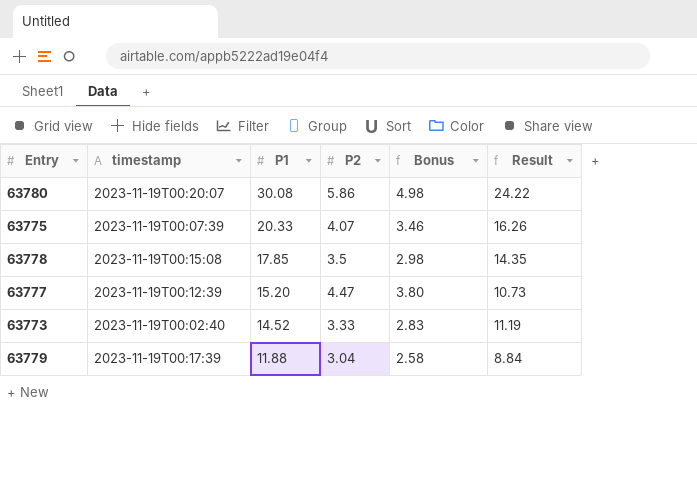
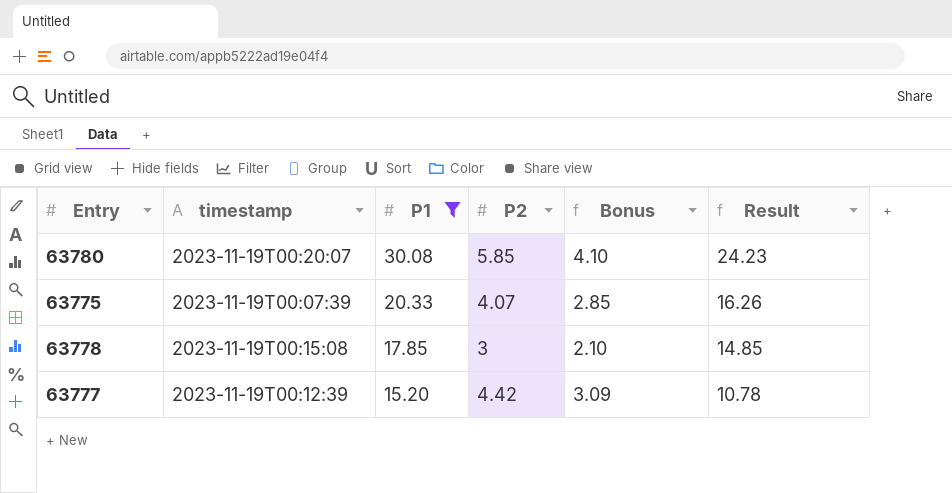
filter: none -> P1 >= 15.20
column Bonus | formula: [P2] * 0.85 -> [P2] * 0.7
63780 | P2: 5.86 -> 5.85
63780 | Result: 24.22 -> 24.23
63778 | P2: 3.5 -> 3
63778 | Result: 14.35 -> 14.85
63777 | P2: 4.47 -> 4.42
63777 | Result: 10.73 -> 10.78

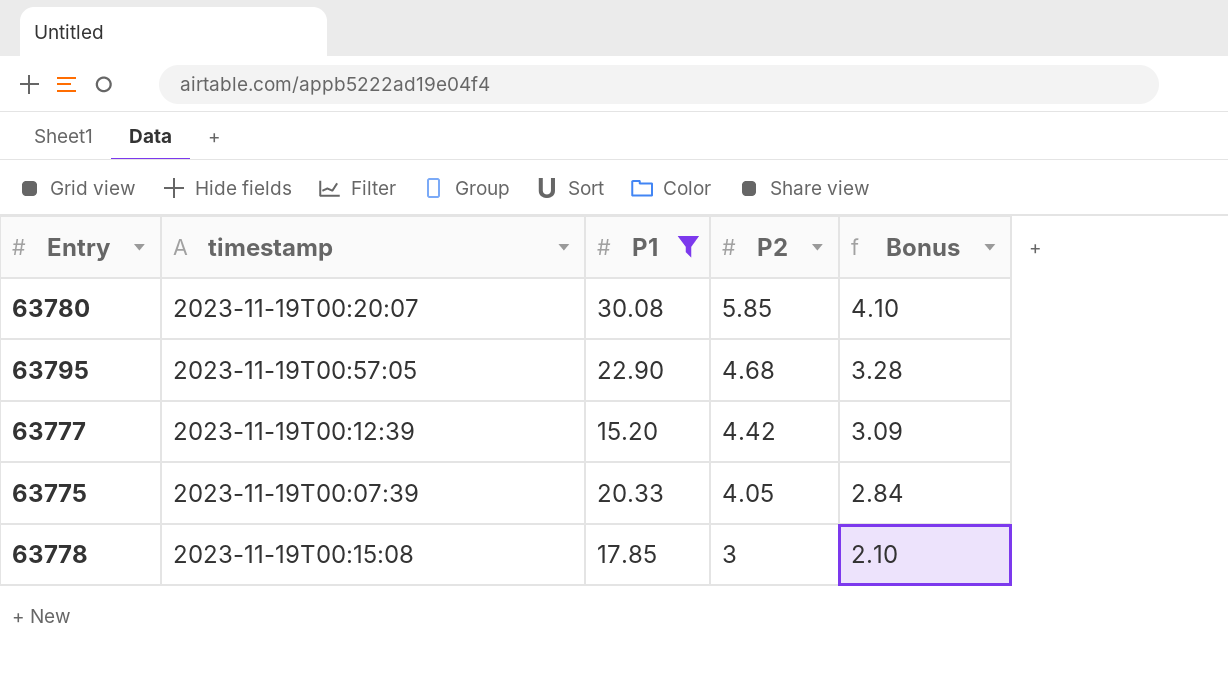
row order: P1 descending -> P2 descending
column Result | formula: [P1] - [P2] -> none
row 63795: none -> 2023-11-19T00:57:05 | 22.90 | 4.68 | 3.28
63775 | P2: 4.07 -> 4.05
63775 | Bonus: 2.85 -> 2.84

